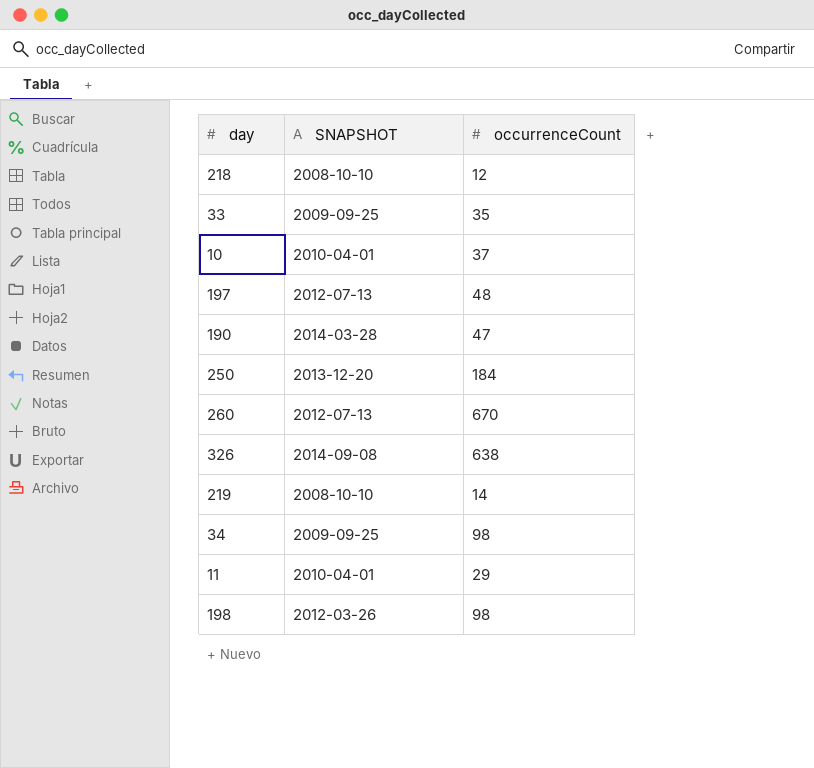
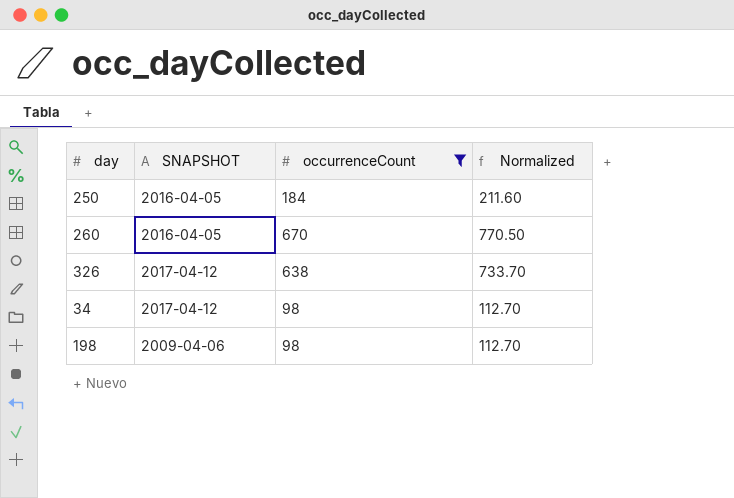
filter: none -> occurrenceCount >= 98
column Normalized | formula: none -> [occurrenceCount] * 1.15
250 | SNAPSHOT: 2013-12-20 -> 2016-04-05
260 | SNAPSHOT: 2012-07-13 -> 2016-04-05
326 | SNAPSHOT: 2014-09-08 -> 2017-04-12
34 | SNAPSHOT: 2009-09-25 -> 2017-04-12
198 | SNAPSHOT: 2012-03-26 -> 2009-04-06

